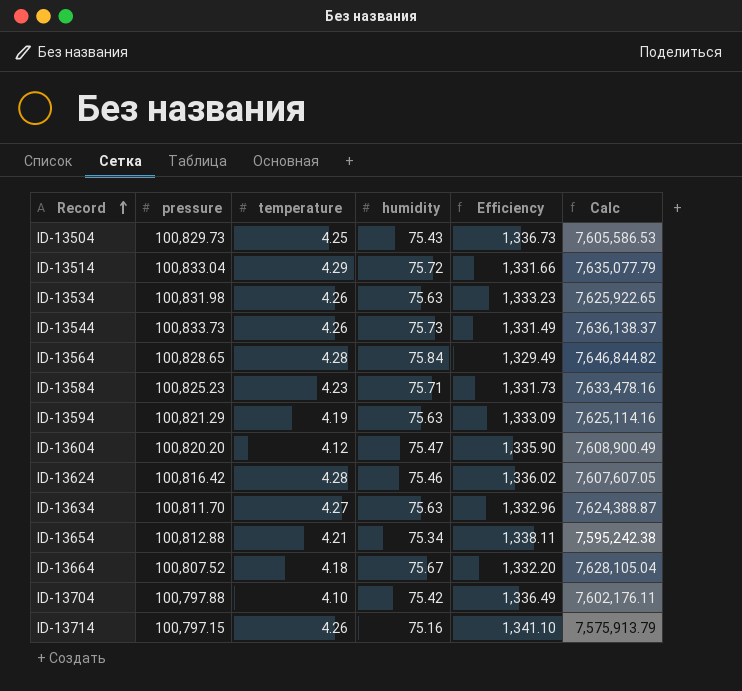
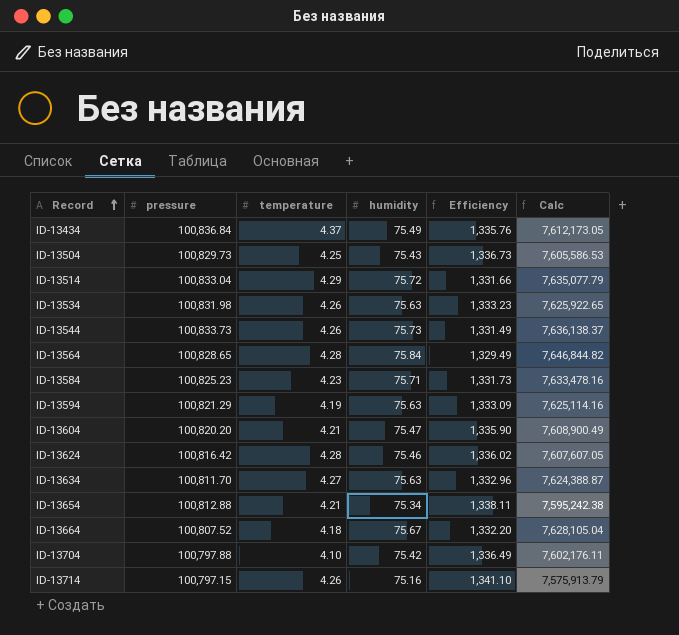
row ID-13434: none -> 100,836.84 | 4.37 | 75.49 | 1,335.76 | 7,612,173.05
ID-13604 | temperature: 4.12 -> 4.21

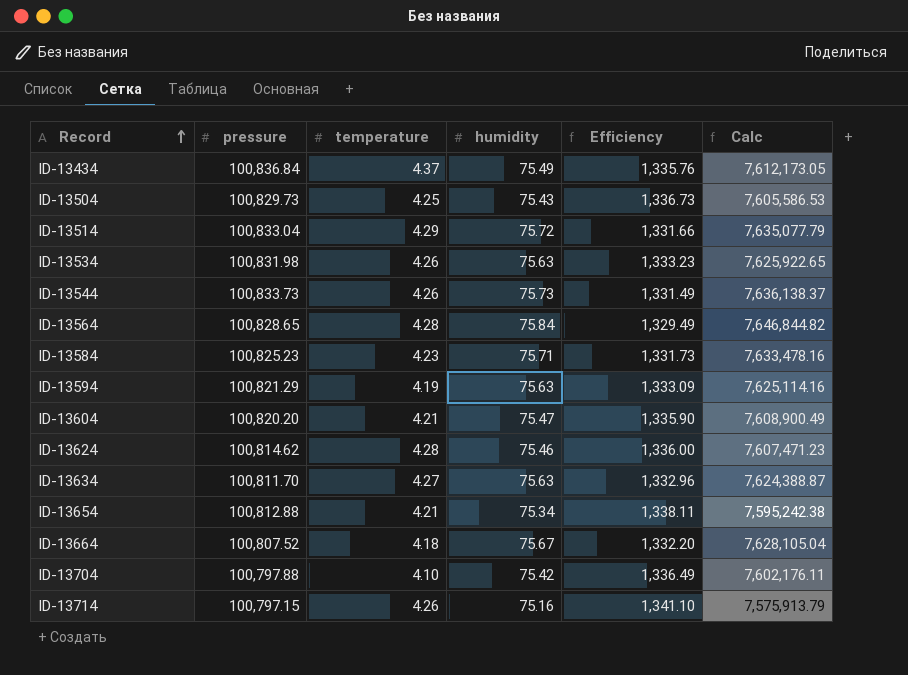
ID-13624 | pressure: 100,816.42 -> 100,814.62
ID-13624 | Efficiency: 1,336.02 -> 1,336.00
ID-13624 | Calc: 7,607,607.05 -> 7,607,471.23

